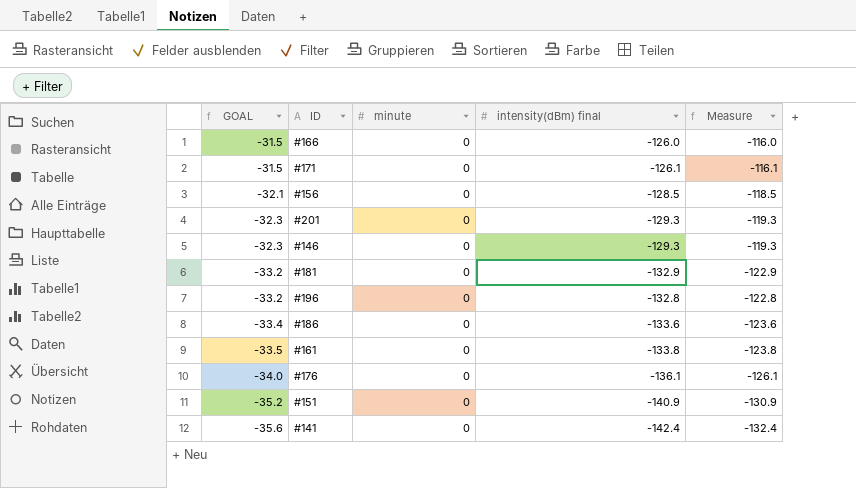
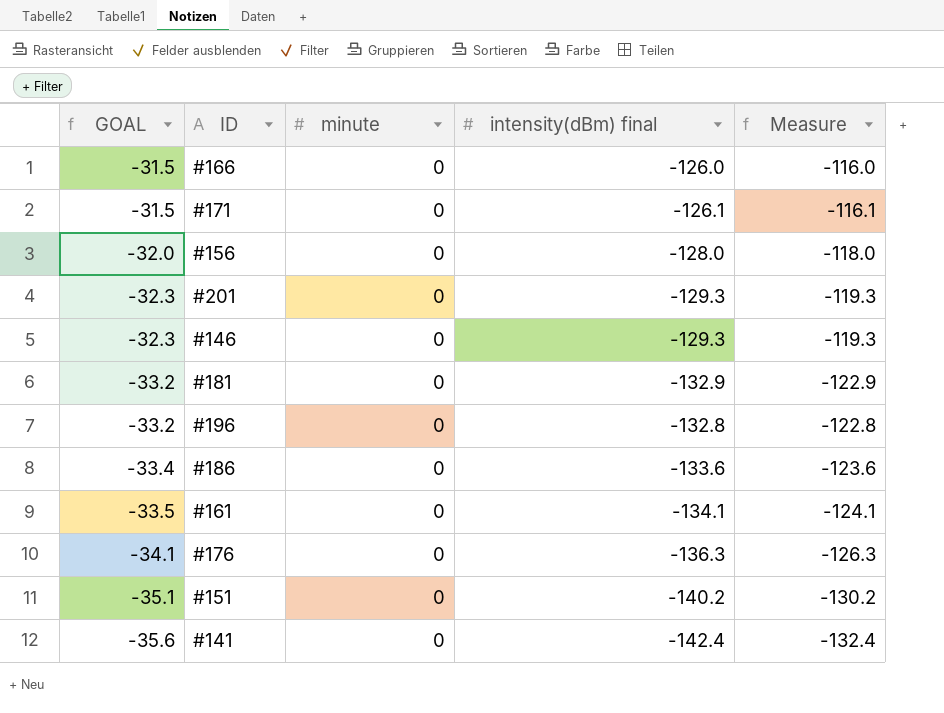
#156 | GOAL: -32.1 -> -32.0
#156 | intensity(dBm) final: -128.5 -> -128.0
#156 | Measure: -118.5 -> -118.0
#161 | intensity(dBm) final: -133.8 -> -134.1
#161 | Measure: -123.8 -> -124.1
#176 | GOAL: -34.0 -> -34.1
#176 | intensity(dBm) final: -136.1 -> -136.3
#176 | Measure: -126.1 -> -126.3
#151 | GOAL: -35.2 -> -35.1
#151 | intensity(dBm) final: -140.9 -> -140.2
#151 | Measure: -130.9 -> -130.2

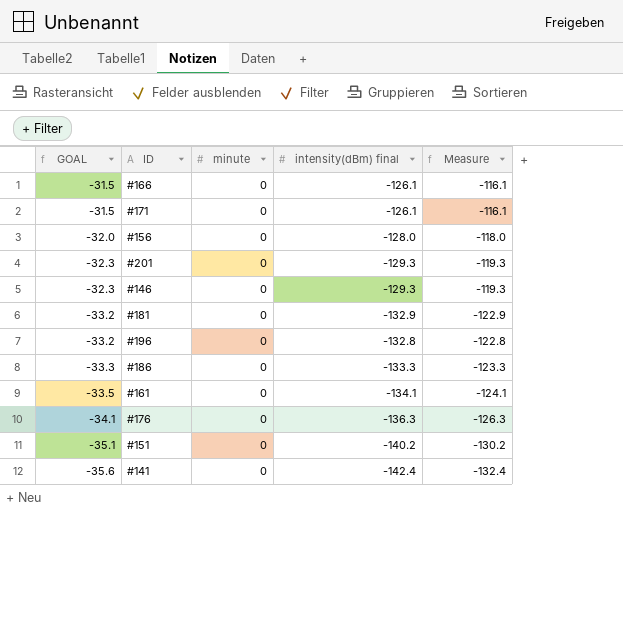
#166 | intensity(dBm) final: -126.0 -> -126.1
#166 | Measure: -116.0 -> -116.1
#186 | GOAL: -33.4 -> -33.3
#186 | intensity(dBm) final: -133.6 -> -133.3
#186 | Measure: -123.6 -> -123.3

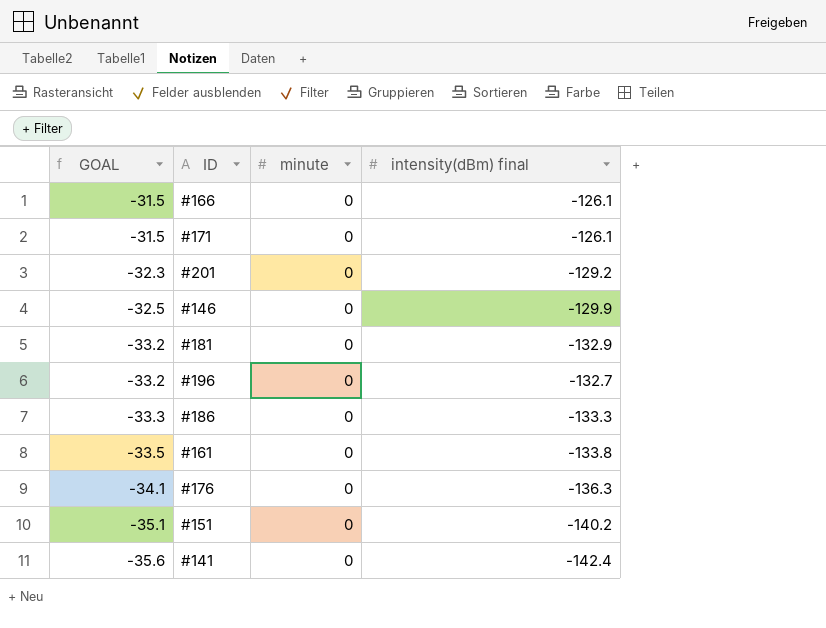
column Measure | formula: [intensity(dBm) final] + 10 -> none
row #156: -32.0 | 0 | -128.0 | -118.0 -> none
#201 | intensity(dBm) final: -129.3 -> -129.2
#146 | GOAL: -32.3 -> -32.5
#146 | intensity(dBm) final: -129.3 -> -129.9
#196 | intensity(dBm) final: -132.8 -> -132.7
#161 | intensity(dBm) final: -134.1 -> -133.8

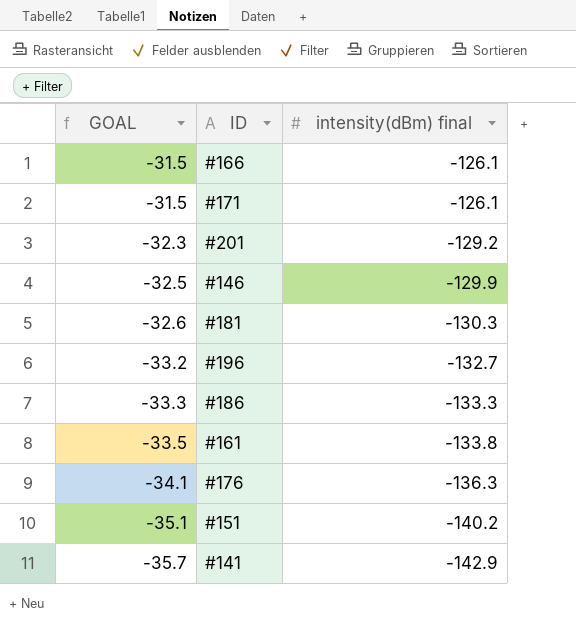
column minute | position: 3 -> none
#181 | GOAL: -33.2 -> -32.6
#181 | intensity(dBm) final: -132.9 -> -130.3
#141 | GOAL: -35.6 -> -35.7
#141 | intensity(dBm) final: -142.4 -> -142.9

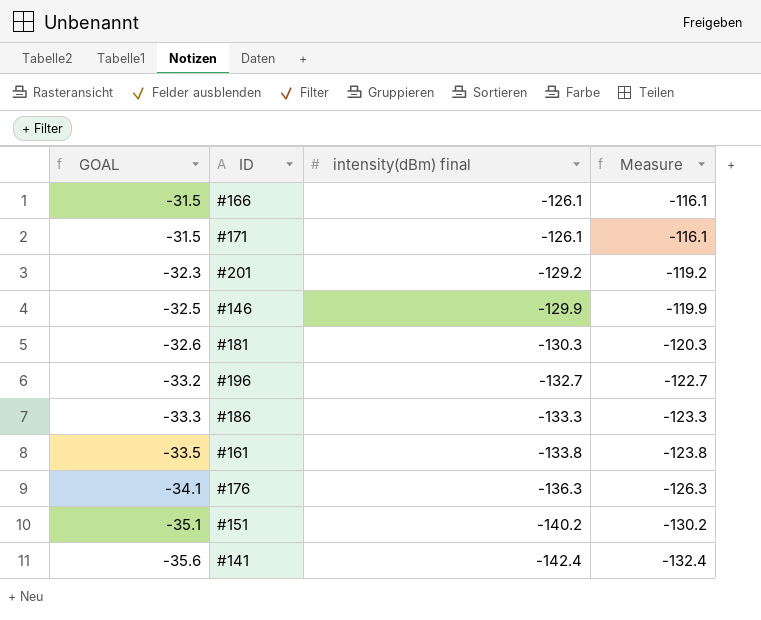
column Measure | formula: none -> [intensity(dBm) final] + 10
#141 | GOAL: -35.7 -> -35.6
#141 | intensity(dBm) final: -142.9 -> -142.4

